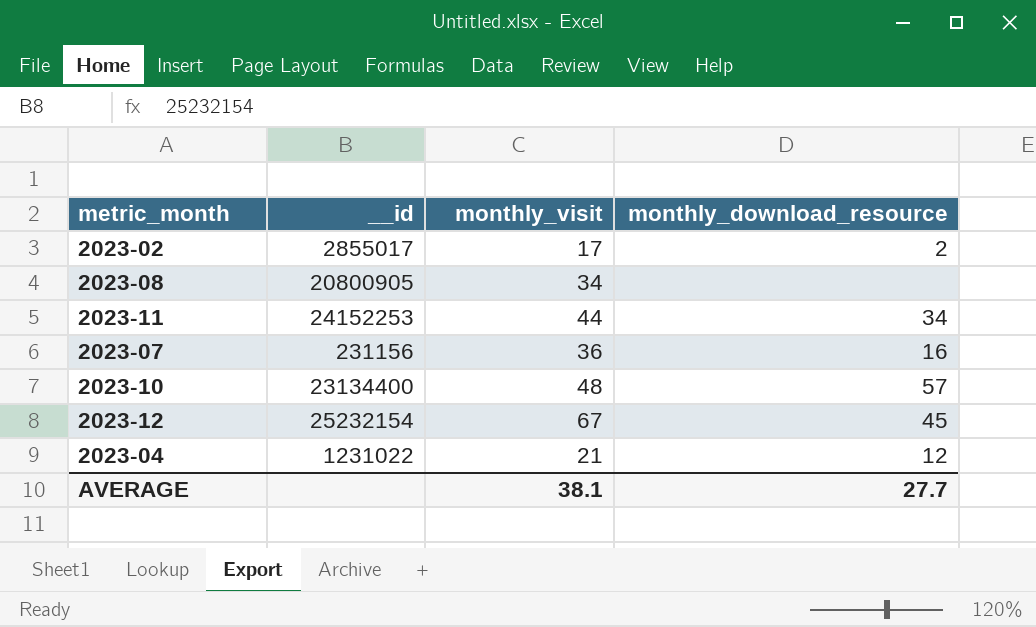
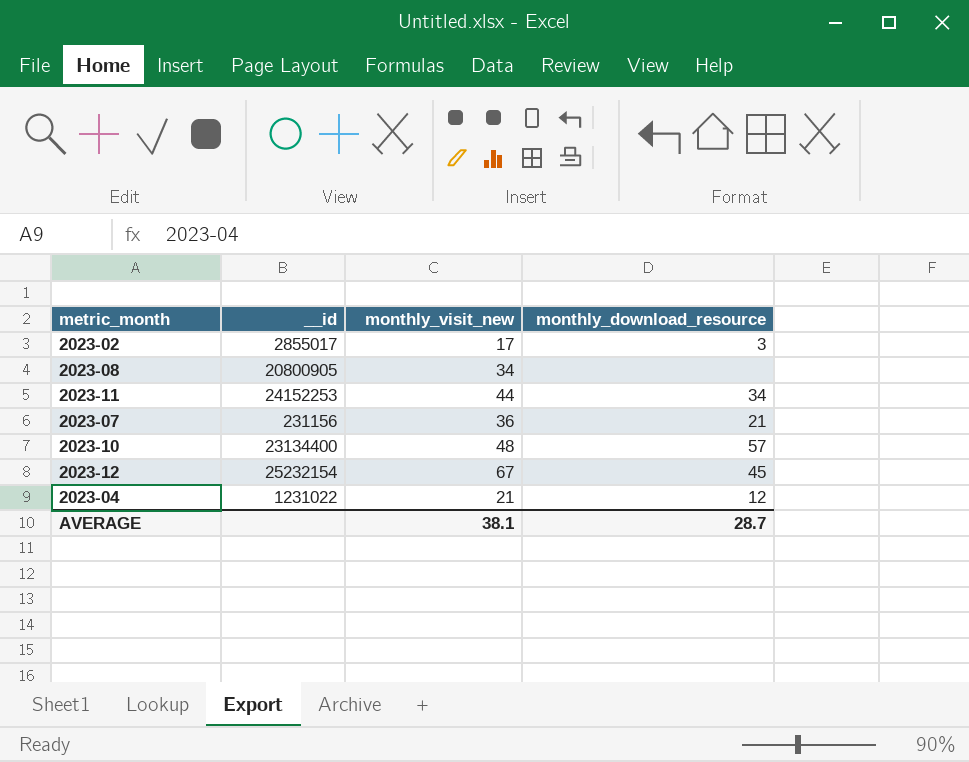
column name: monthly_visit -> monthly_visit_new
2023-02 | monthly_download_resource: 2 -> 3
2023-07 | monthly_download_resource: 16 -> 21
AVERAGE | monthly_download_resource: 27.7 -> 28.7

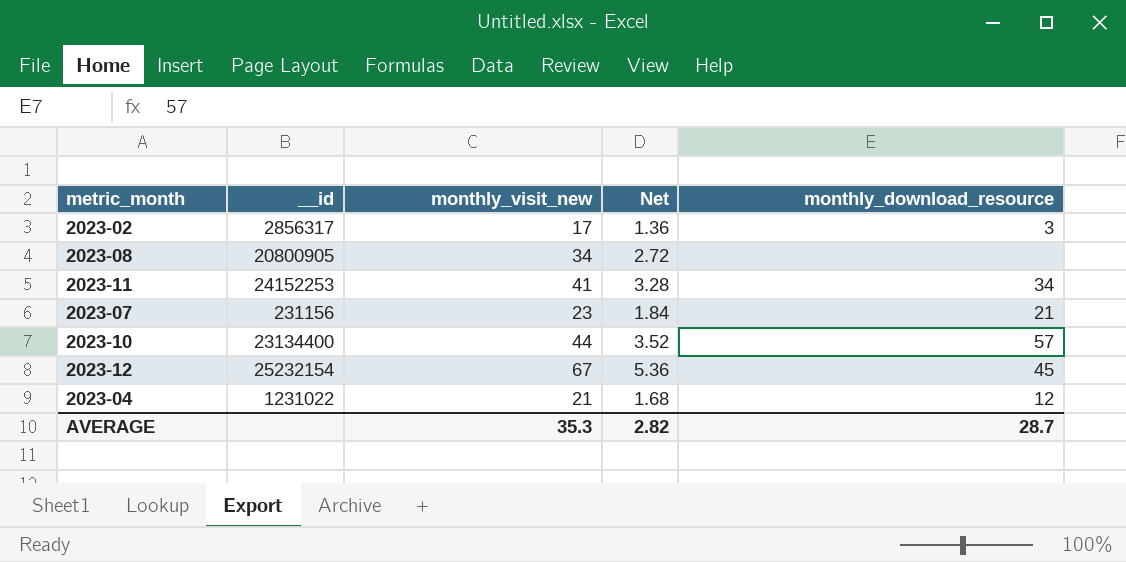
column Net | formula: none -> [monthly_visit_new] * 0.08
2023-02 | __id: 2855017 -> 2856317
2023-11 | monthly_visit_new: 44 -> 41
2023-07 | monthly_visit_new: 36 -> 23
2023-10 | monthly_visit_new: 48 -> 44
AVERAGE | monthly_visit_new: 38.1 -> 35.3

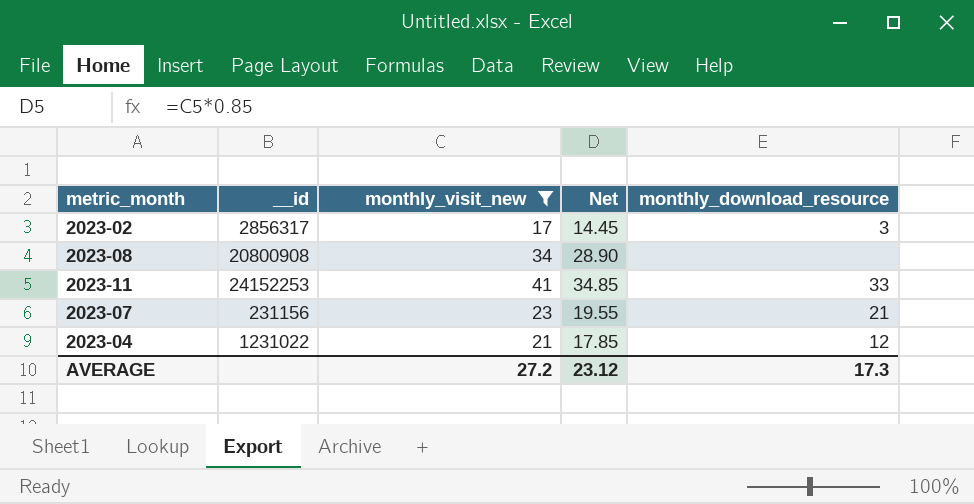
filter: none -> monthly_visit_new <= 41
column Net | formula: [monthly_visit_new] * 0.08 -> [monthly_visit_new] * 0.85
2023-08 | __id: 20800905 -> 20800908
2023-11 | monthly_download_resource: 34 -> 33
AVERAGE | monthly_visit_new: 35.3 -> 27.2
AVERAGE | Net: 2.82 -> 23.12
AVERAGE | monthly_download_resource: 28.7 -> 17.3

